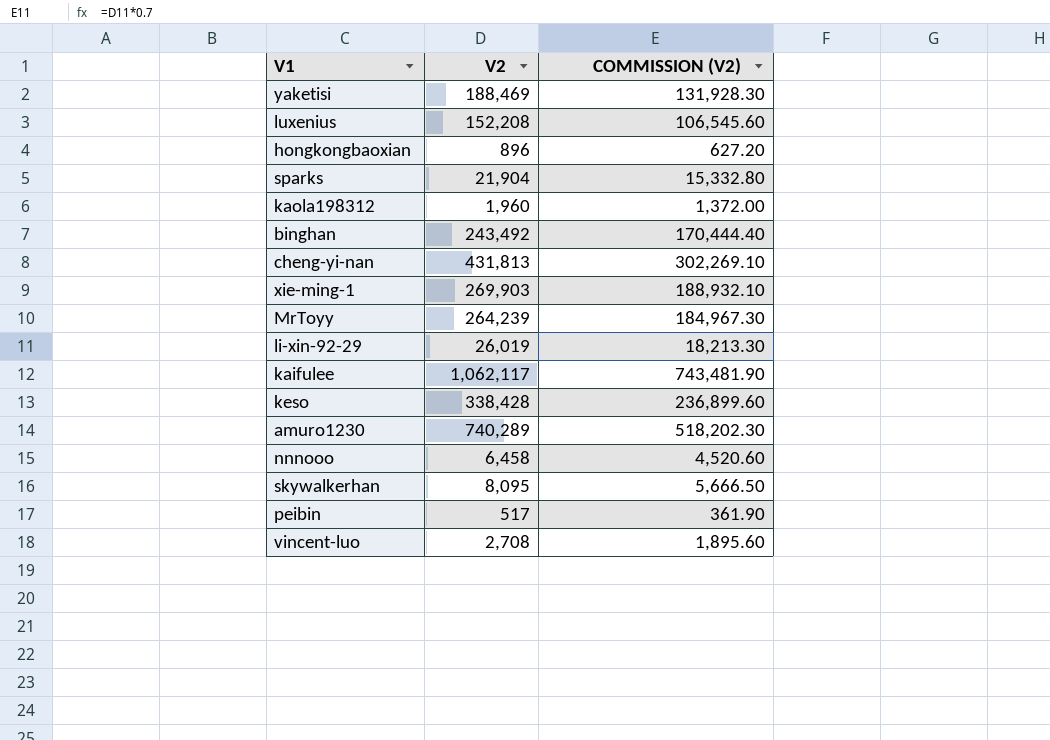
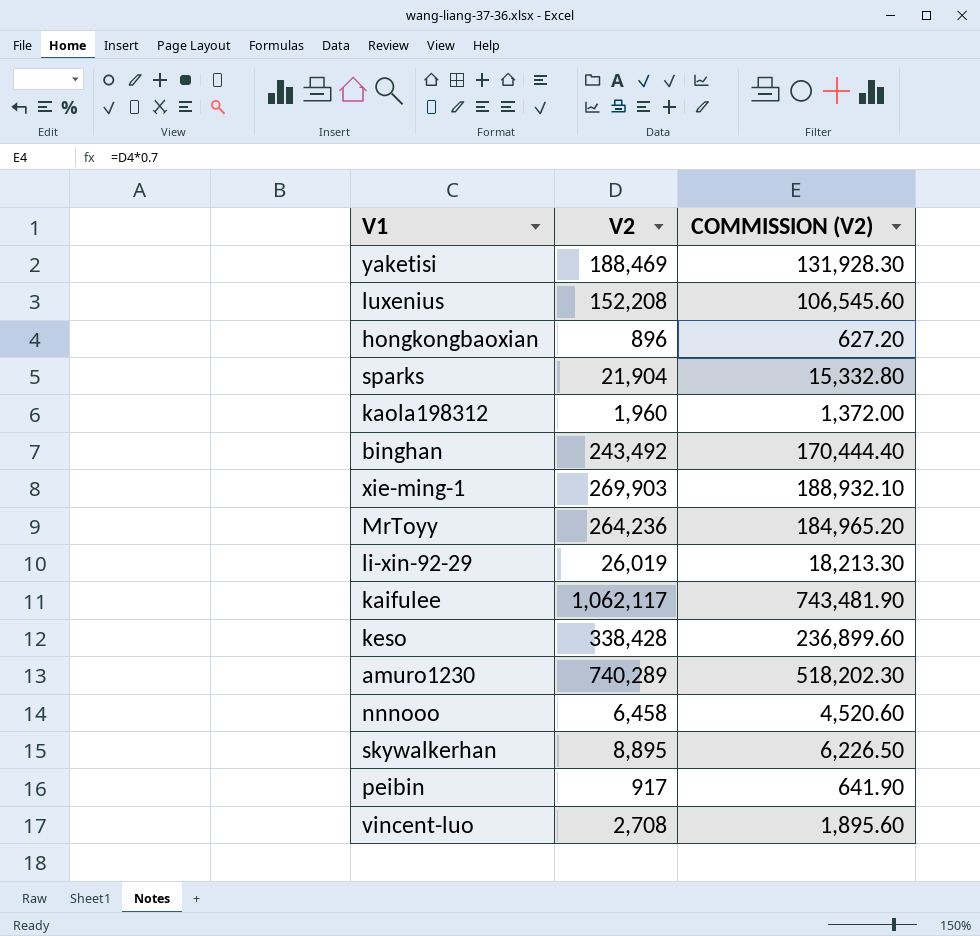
row cheng-yi-nan: 431,813 | 302,269.10 -> none
MrToyy | V2: 264,239 -> 264,236
MrToyy | COMMISSION (V2): 184,967.30 -> 184,965.20
skywalkerhan | V2: 8,095 -> 8,895
skywalkerhan | COMMISSION (V2): 5,666.50 -> 6,226.50
peibin | V2: 517 -> 917
peibin | COMMISSION (V2): 361.90 -> 641.90

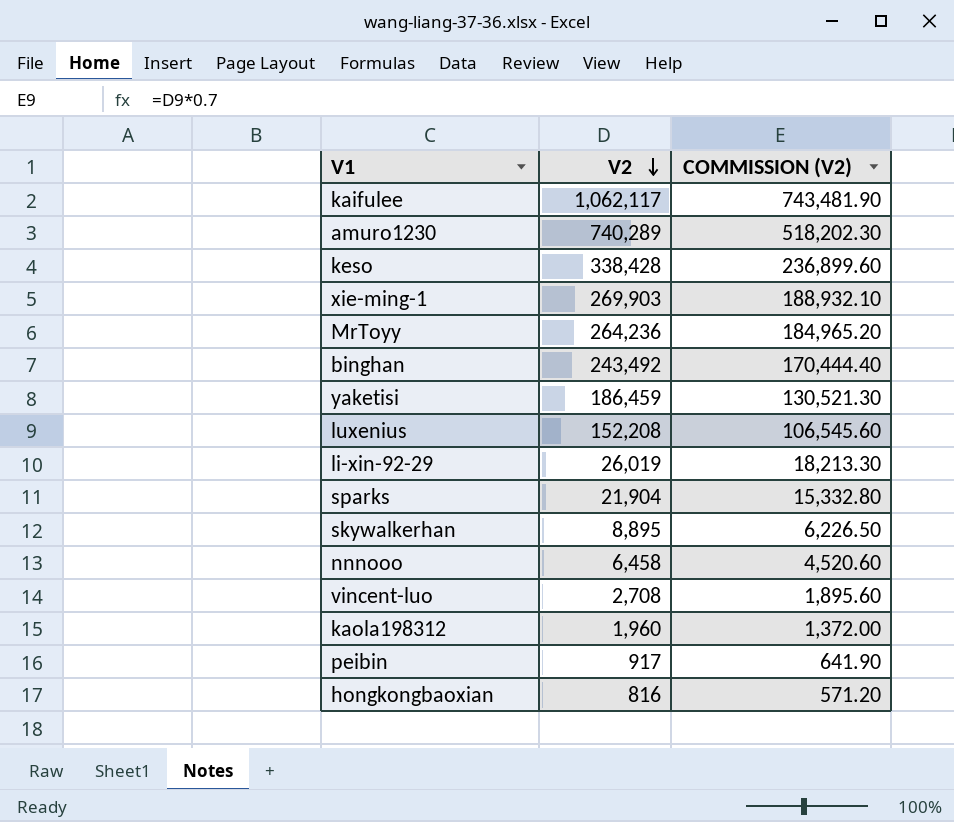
row order: none -> V2 descending
yaketisi | V2: 188,469 -> 186,459
yaketisi | COMMISSION (V2): 131,928.30 -> 130,521.30
hongkongbaoxian | V2: 896 -> 816
hongkongbaoxian | COMMISSION (V2): 627.20 -> 571.20

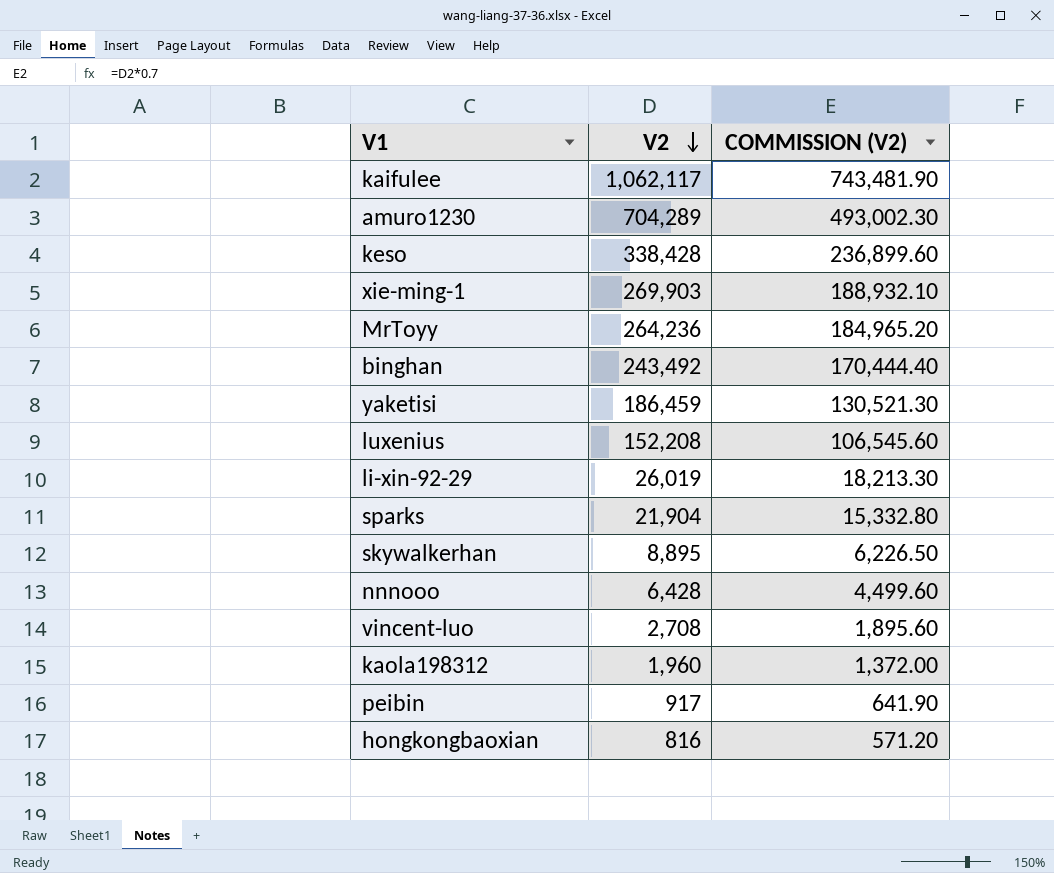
amuro1230 | V2: 740,289 -> 704,289
amuro1230 | COMMISSION (V2): 518,202.30 -> 493,002.30
nnnooo | V2: 6,458 -> 6,428
nnnooo | COMMISSION (V2): 4,520.60 -> 4,499.60

